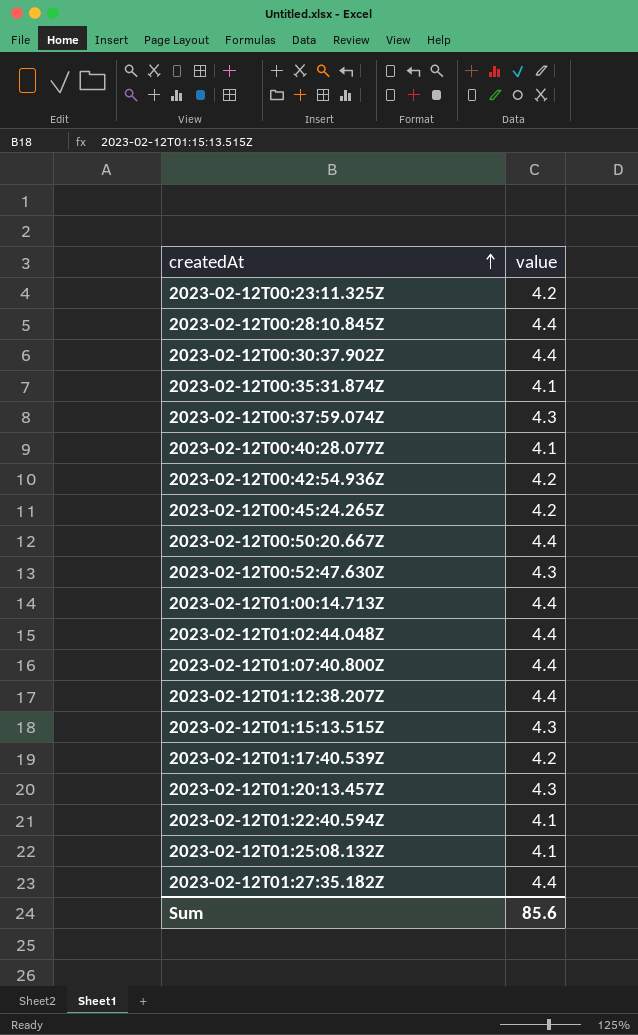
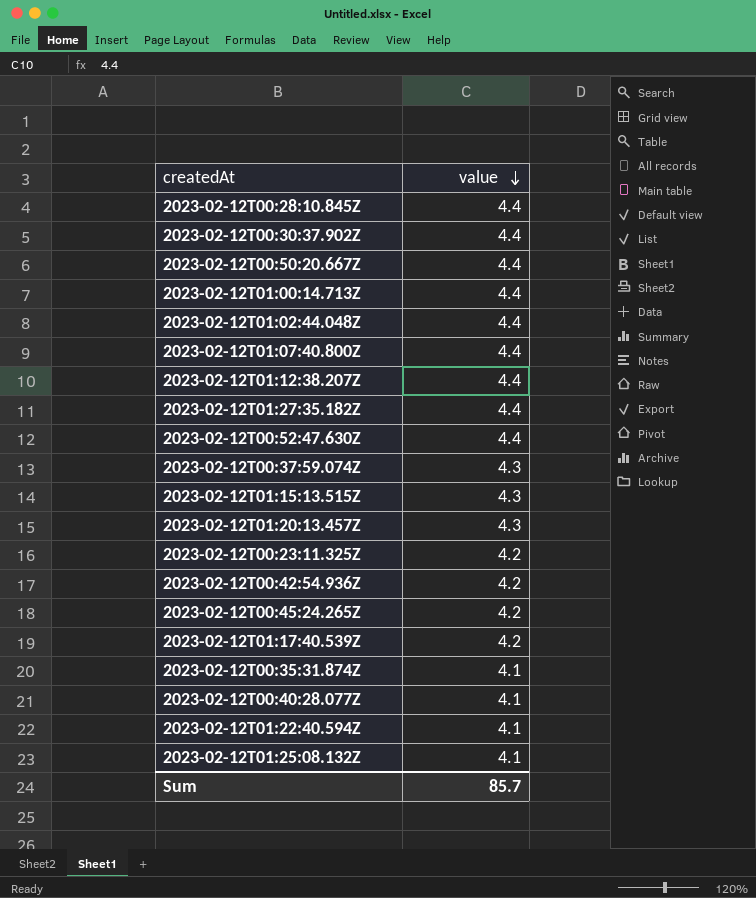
row order: createdAt ascending -> value descending
2023-02-12T00:52:47.630Z | value: 4.3 -> 4.4
Sum | value: 85.6 -> 85.7

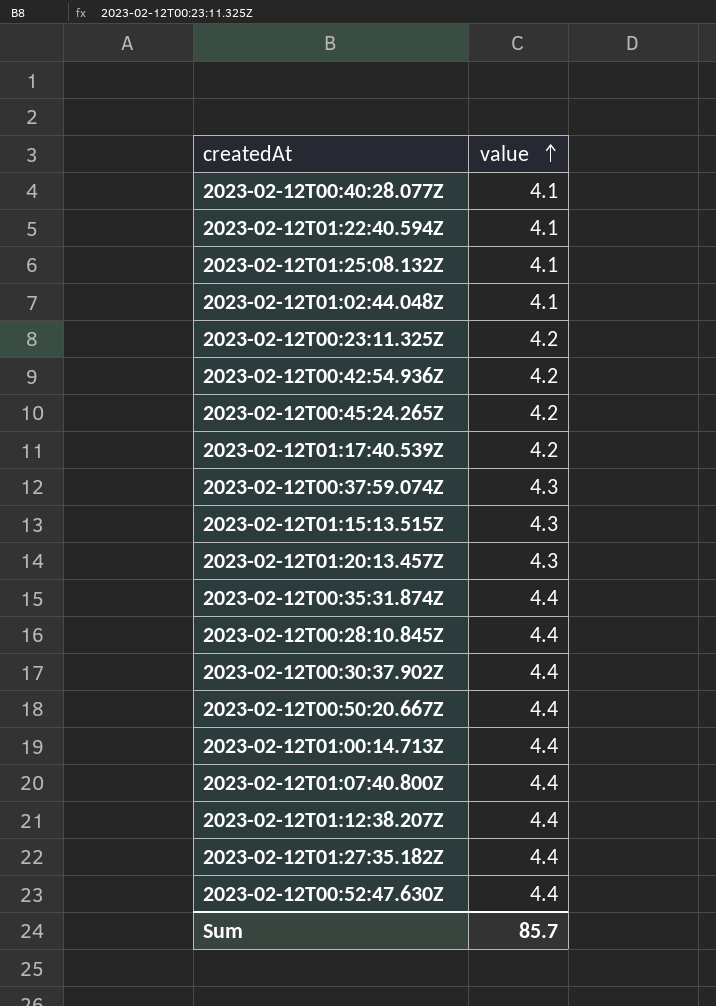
row order: value descending -> value ascending
2023-02-12T01:02:44.048Z | value: 4.4 -> 4.1
2023-02-12T00:35:31.874Z | value: 4.1 -> 4.4

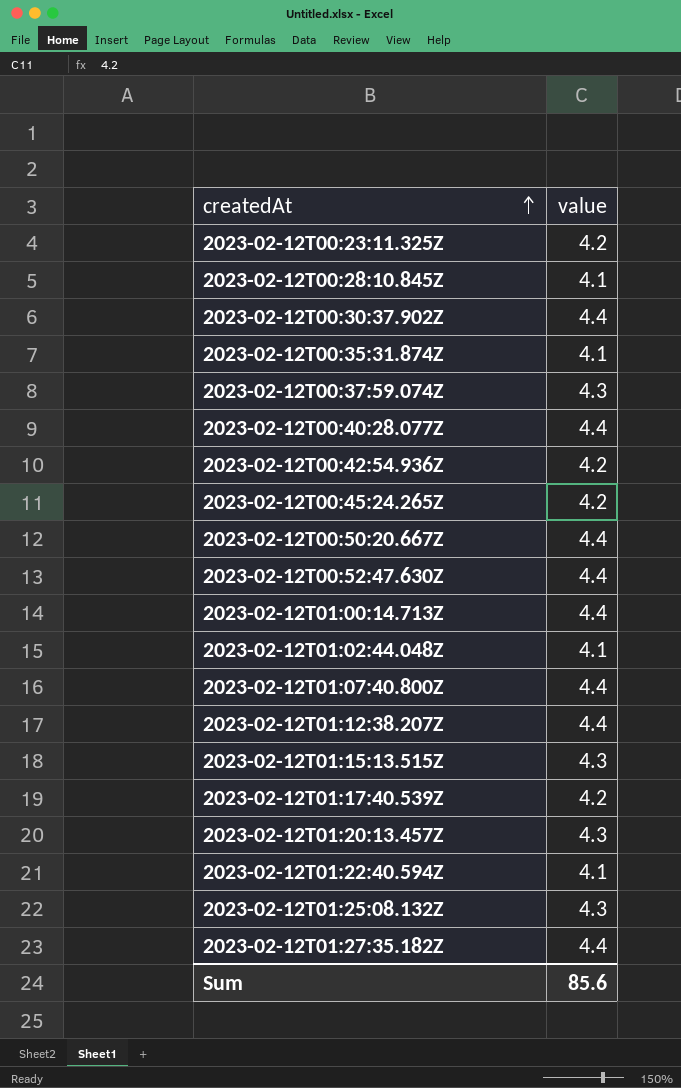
row order: value ascending -> createdAt ascending
2023-02-12T00:28:10.845Z | value: 4.4 -> 4.1
2023-02-12T00:35:31.874Z | value: 4.4 -> 4.1
2023-02-12T00:40:28.077Z | value: 4.1 -> 4.4
2023-02-12T01:25:08.132Z | value: 4.1 -> 4.3
Sum | value: 85.7 -> 85.6

